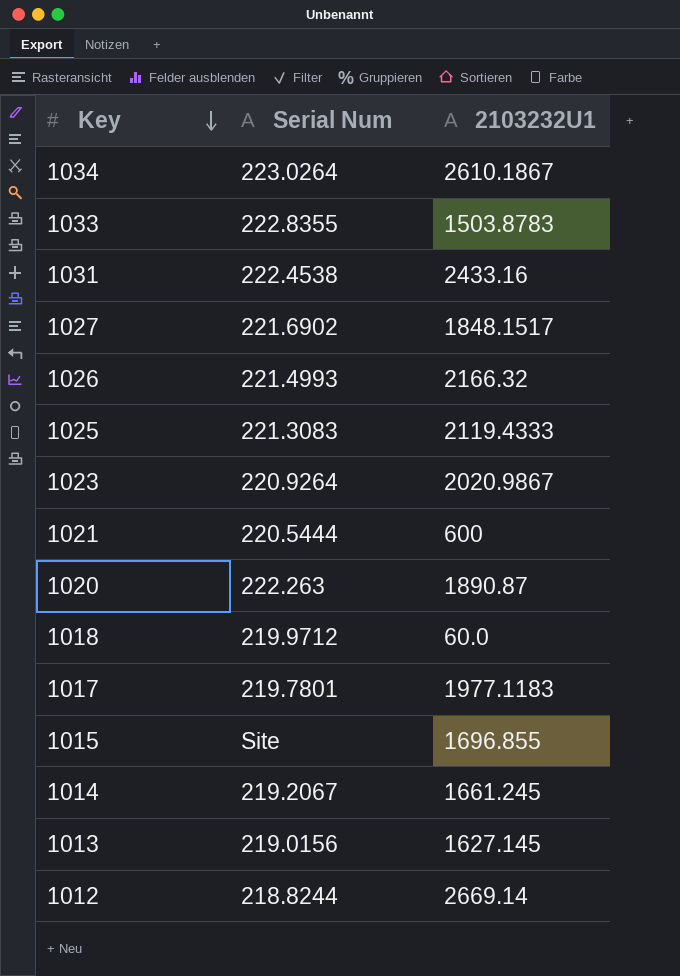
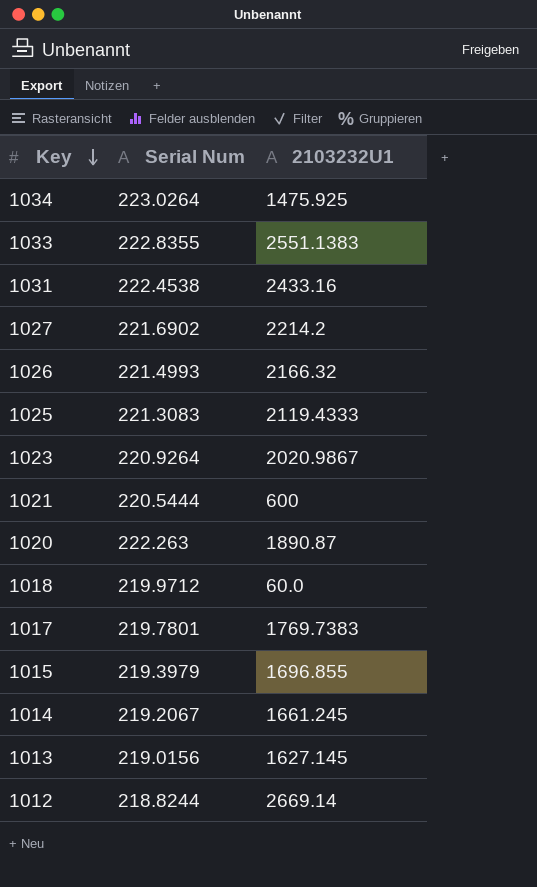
1034 | 2103232U1: 2610.1867 -> 1475.925
1033 | 2103232U1: 1503.8783 -> 2551.1383
1027 | 2103232U1: 1848.1517 -> 2214.2
1017 | 2103232U1: 1977.1183 -> 1769.7383
1015 | Serial Num: Site -> 219.3979

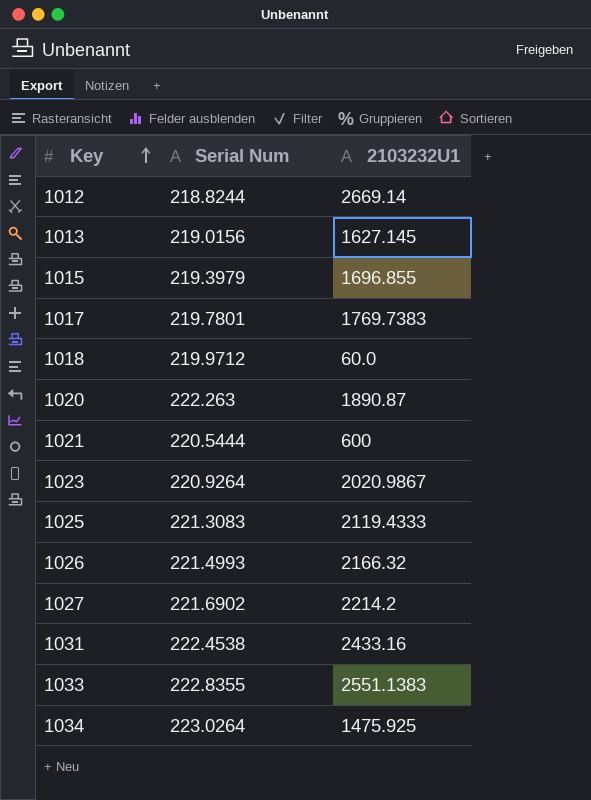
row order: Key descending -> Key ascending
row 1014: 219.2067 | 1661.245 -> none

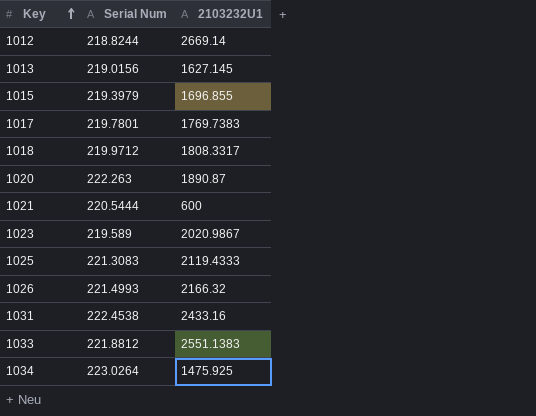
row 1027: 221.6902 | 2214.2 -> none
1018 | 2103232U1: 60.0 -> 1808.3317
1023 | Serial Num: 220.9264 -> 219.589
1033 | Serial Num: 222.8355 -> 221.8812

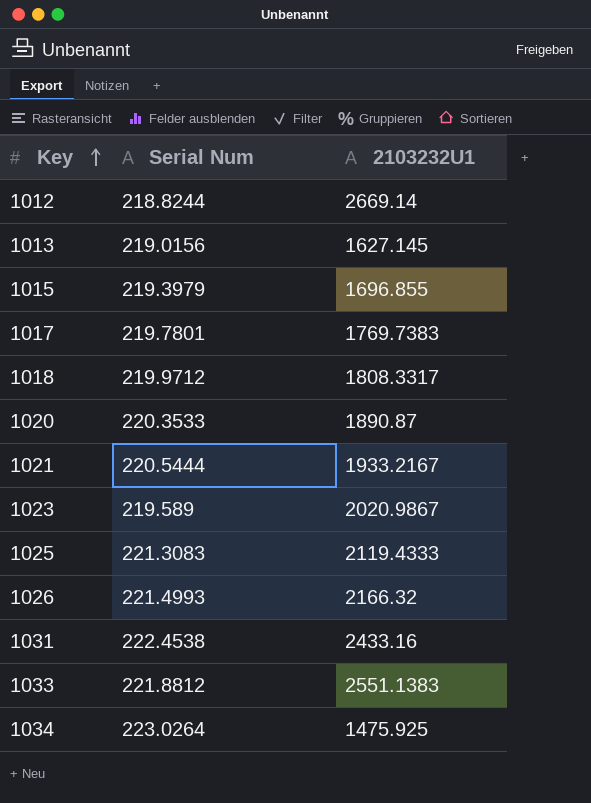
1020 | Serial Num: 222.263 -> 220.3533
1021 | 2103232U1: 600 -> 1933.2167

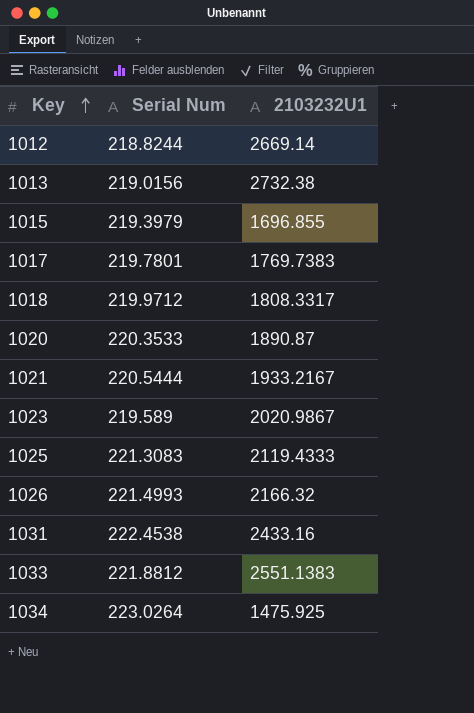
1013 | 2103232U1: 1627.145 -> 2732.38

